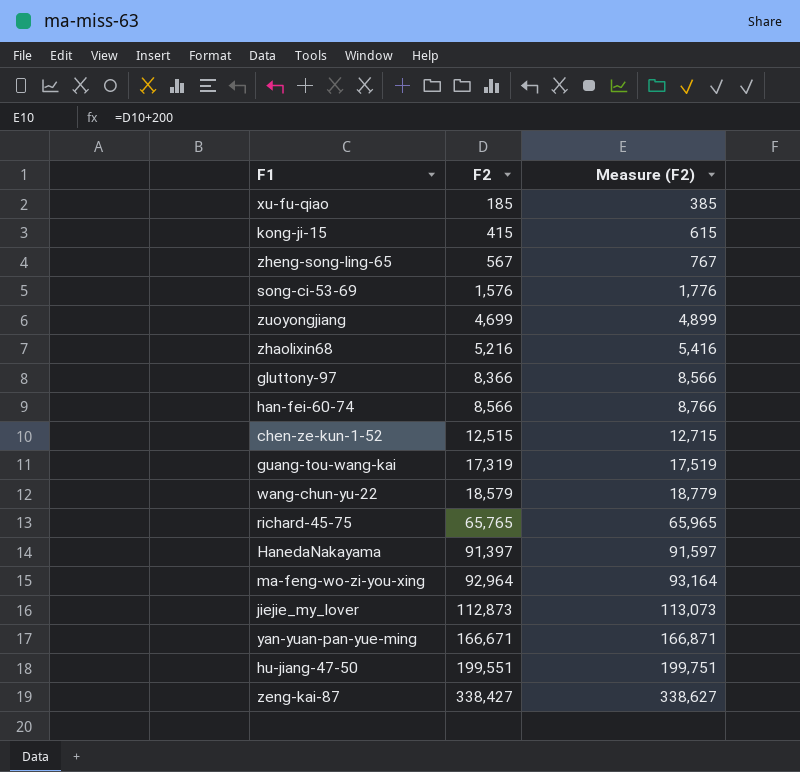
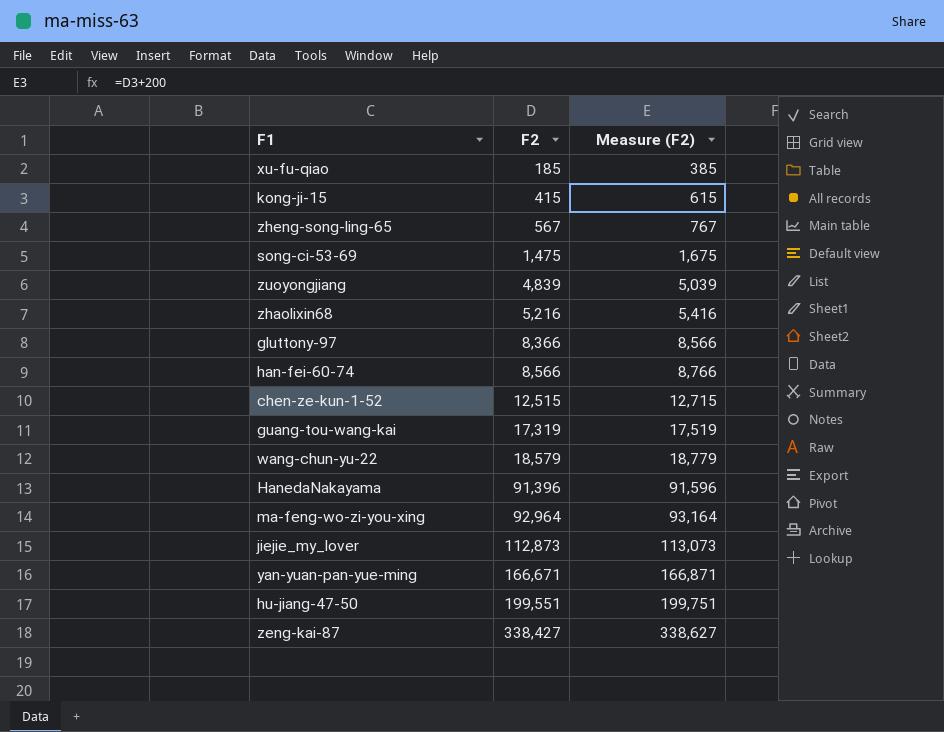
row richard-45-75: 65,765 | 65,965 -> none
song-ci-53-69 | F2: 1,576 -> 1,475
song-ci-53-69 | Measure (F2): 1,776 -> 1,675
zuoyongjiang | F2: 4,699 -> 4,839
zuoyongjiang | Measure (F2): 4,899 -> 5,039
HanedaNakayama | F2: 91,397 -> 91,396
HanedaNakayama | Measure (F2): 91,597 -> 91,596

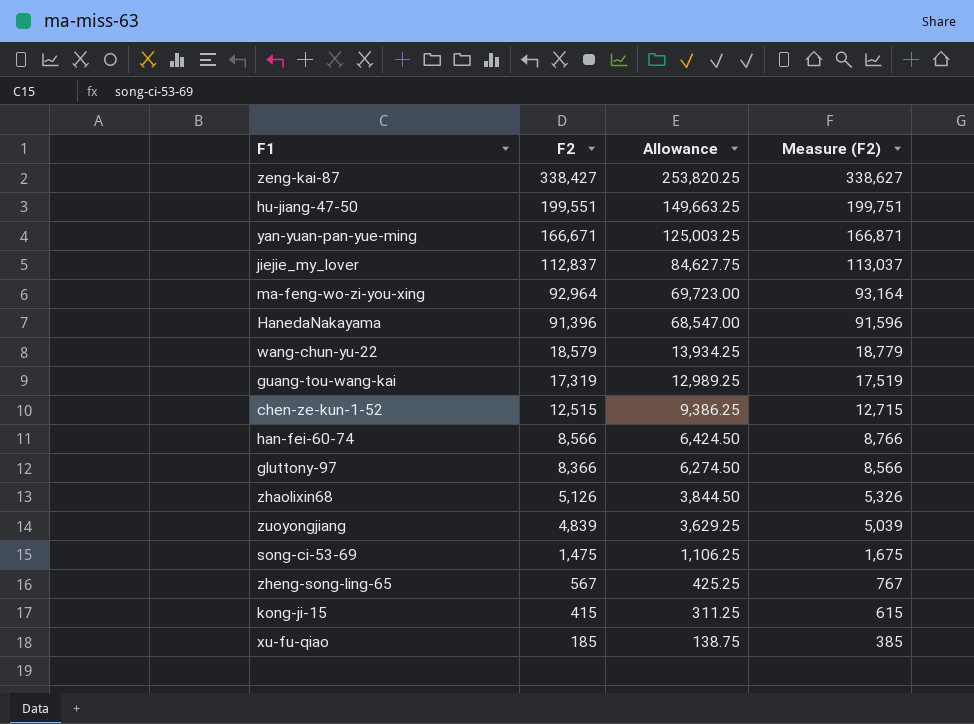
row order: F2 ascending -> F2 descending
column Allowance | formula: none -> [F2] * 0.75
jiejie_my_lover | F2: 112,873 -> 112,837
jiejie_my_lover | Measure (F2): 113,073 -> 113,037
zhaolixin68 | F2: 5,216 -> 5,126
zhaolixin68 | Measure (F2): 5,416 -> 5,326

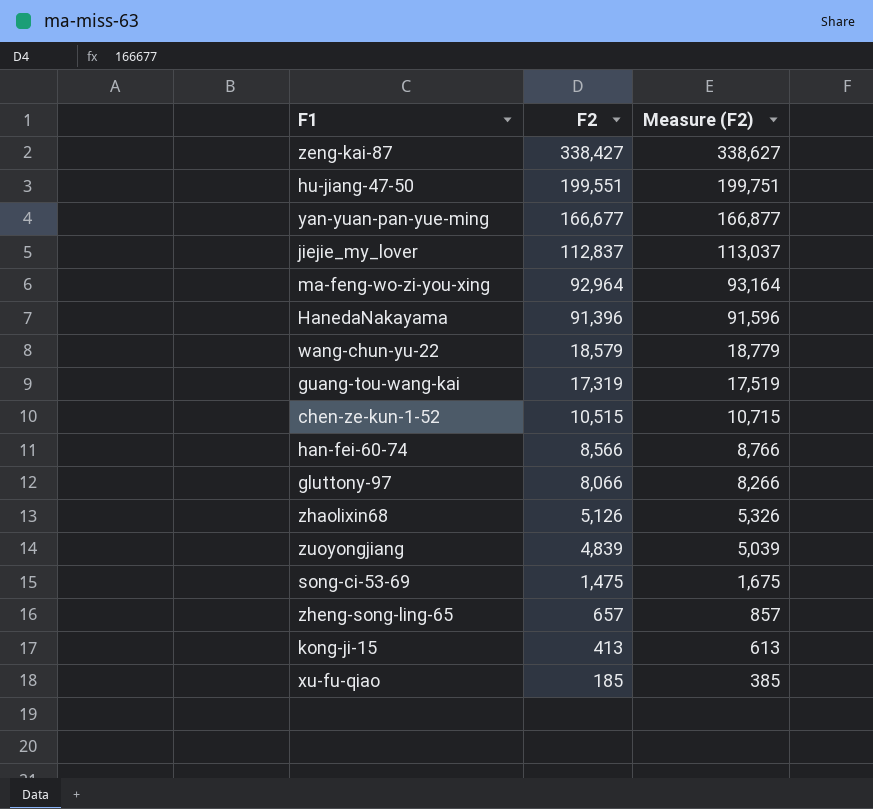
column Allowance | formula: [F2] * 0.75 -> none
yan-yuan-pan-yue-ming | F2: 166,671 -> 166,677
yan-yuan-pan-yue-ming | Measure (F2): 166,871 -> 166,877
chen-ze-kun-1-52 | F2: 12,515 -> 10,515
chen-ze-kun-1-52 | Measure (F2): 12,715 -> 10,715
gluttony-97 | F2: 8,366 -> 8,066
gluttony-97 | Measure (F2): 8,566 -> 8,266
zheng-song-ling-65 | F2: 567 -> 657
zheng-song-ling-65 | Measure (F2): 767 -> 857
kong-ji-15 | F2: 415 -> 413
kong-ji-15 | Measure (F2): 615 -> 613

